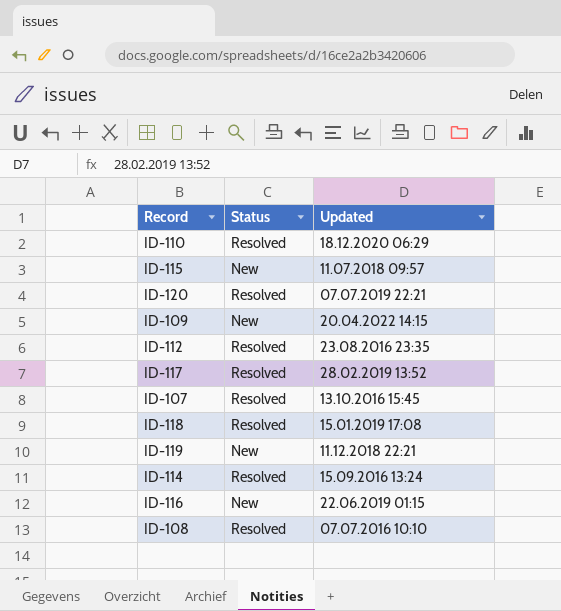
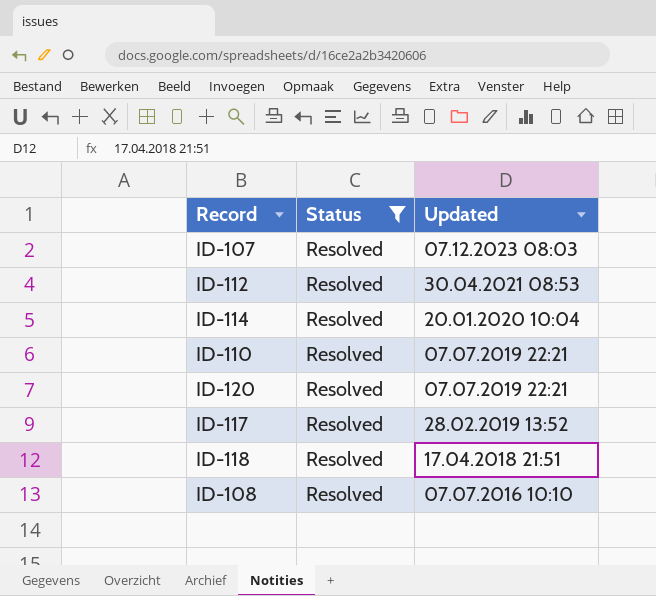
filter: none -> Status = Resolved
row order: none -> Updated descending
ID-107 | Updated: 13.10.2016 15:45 -> 07.12.2023 08:03
ID-112 | Updated: 23.08.2016 23:35 -> 30.04.2021 08:53
ID-114 | Updated: 15.09.2016 13:24 -> 20.01.2020 10:04
ID-110 | Updated: 18.12.2020 06:29 -> 07.07.2019 22:21
ID-118 | Updated: 15.01.2019 17:08 -> 17.04.2018 21:51

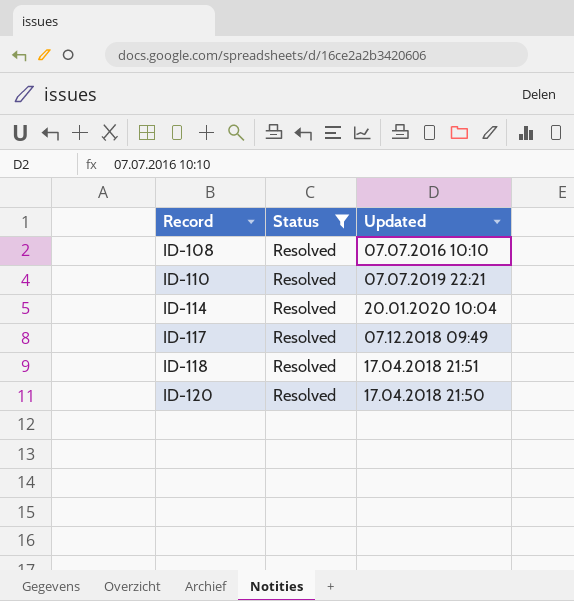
row order: Updated descending -> Record ascending
row ID-107: Resolved | 07.12.2023 08:03 -> none
row ID-112: Resolved | 30.04.2021 08:53 -> none
ID-117 | Updated: 28.02.2019 13:52 -> 07.12.2018 09:49
ID-120 | Updated: 07.07.2019 22:21 -> 17.04.2018 21:50

